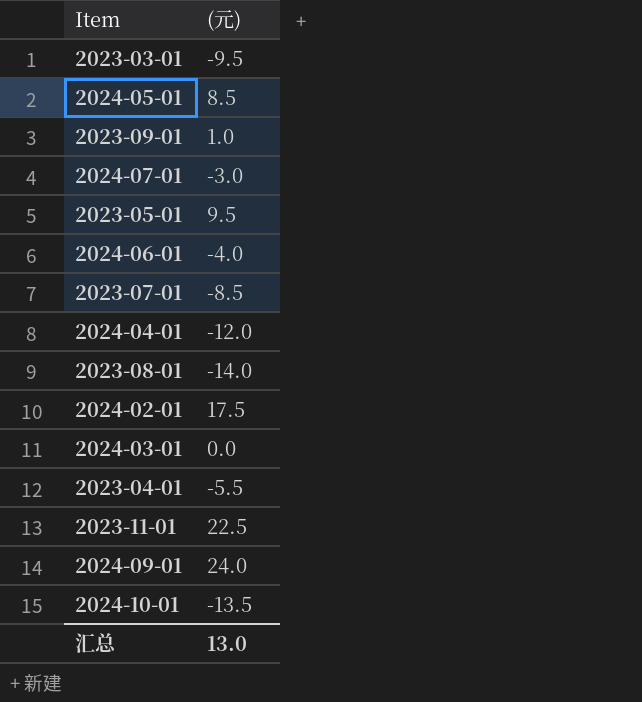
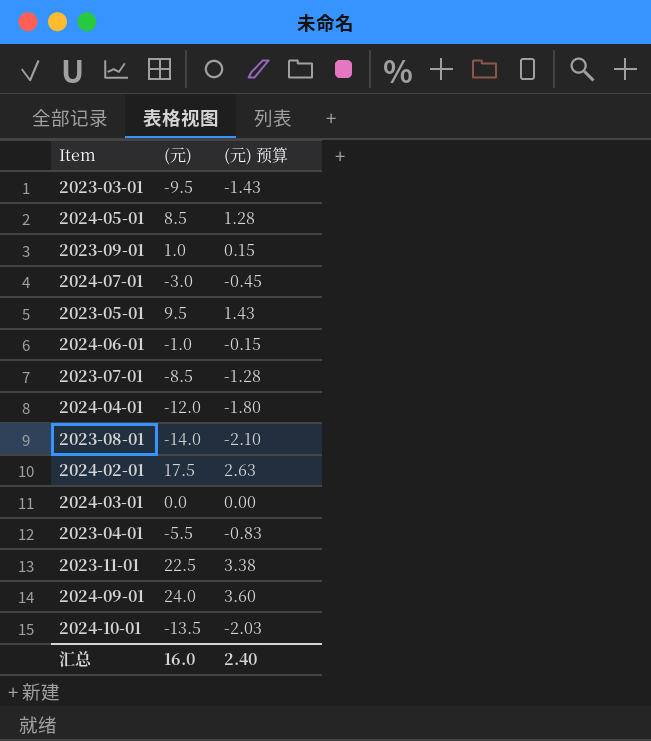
column (元) 预算 | formula: none -> [(元)] * 0.15
2024-06-01 | (元): -4.0 -> -1.0
汇总 | (元): 13.0 -> 16.0

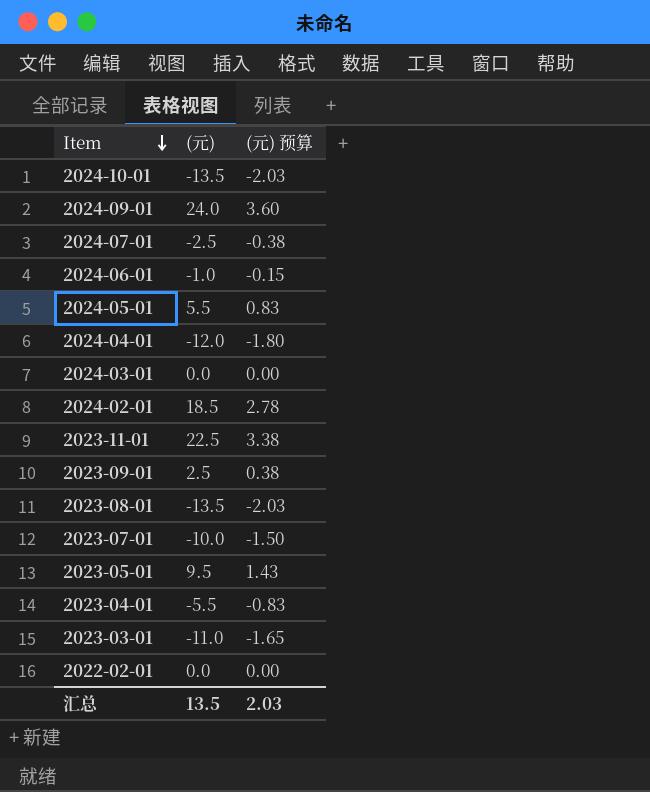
row order: none -> Item descending
2024-07-01 | (元): -3.0 -> -2.5
2024-07-01 | (元) 预算: -0.45 -> -0.38
2024-05-01 | (元): 8.5 -> 5.5
2024-05-01 | (元) 预算: 1.28 -> 0.83
2024-02-01 | (元): 17.5 -> 18.5
2024-02-01 | (元) 预算: 2.63 -> 2.78
2023-09-01 | (元): 1.0 -> 2.5
2023-09-01 | (元) 预算: 0.15 -> 0.38
2023-08-01 | (元): -14.0 -> -13.5
2023-08-01 | (元) 预算: -2.10 -> -2.03
2023-07-01 | (元): -8.5 -> -10.0
2023-07-01 | (元) 预算: -1.28 -> -1.50
2023-03-01 | (元): -9.5 -> -11.0
2023-03-01 | (元) 预算: -1.43 -> -1.65
row 2022-02-01: none -> 0.0 | 0.00
汇总 | (元): 16.0 -> 13.5
汇总 | (元) 预算: 2.40 -> 2.03

